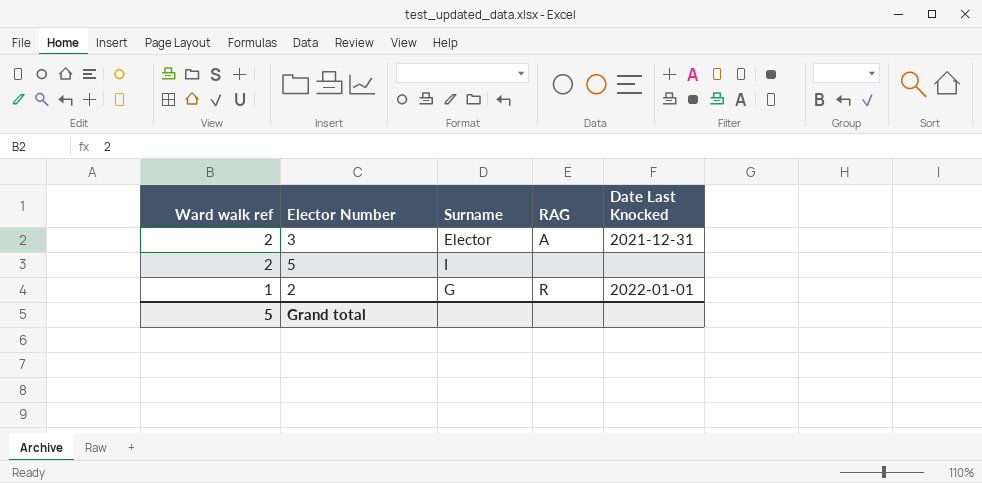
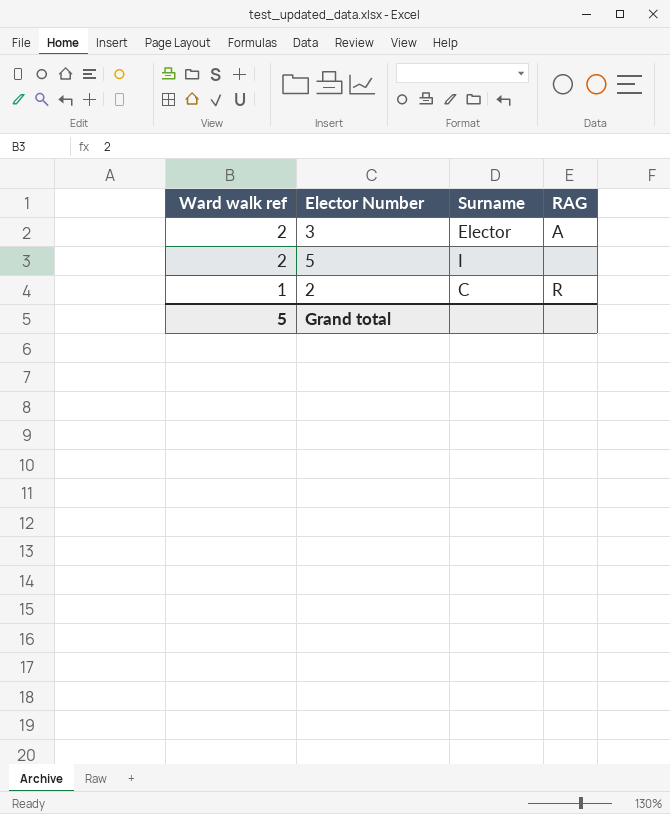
column Date Last Knocked | position: 5 -> none
2 | Surname: G -> C

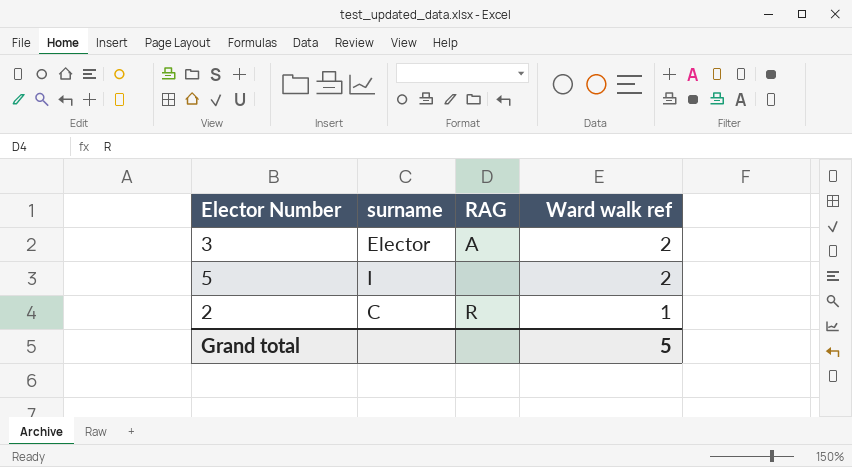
column name: Surname -> surname
column Ward walk ref | position: 1 -> 4

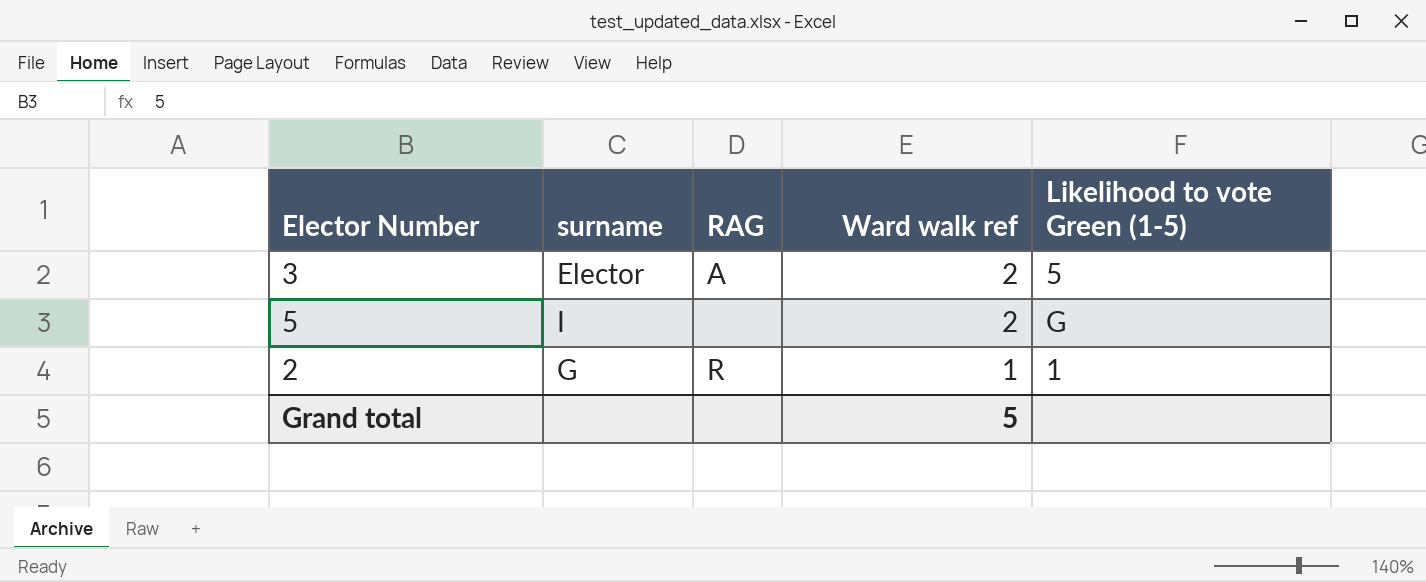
column Likelihood to vote Green (1-5) | position: none -> 5
2 | surname: C -> G

